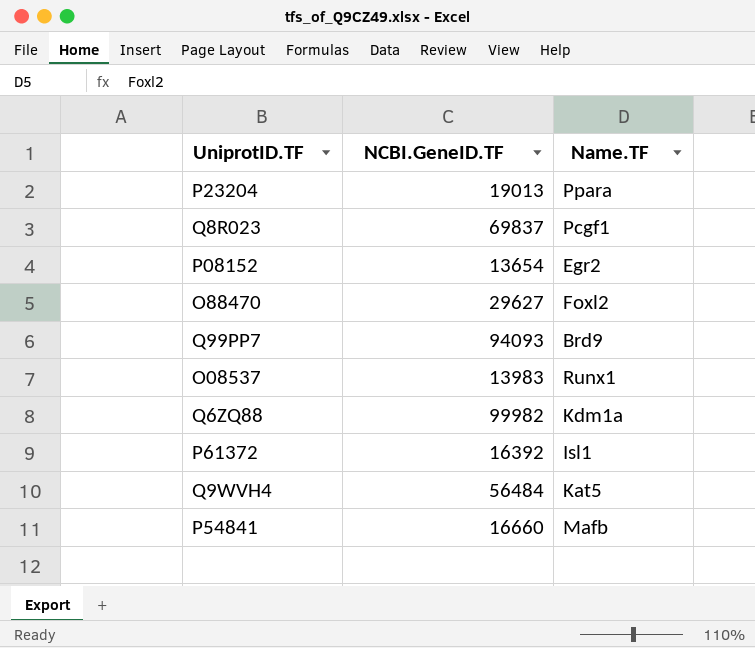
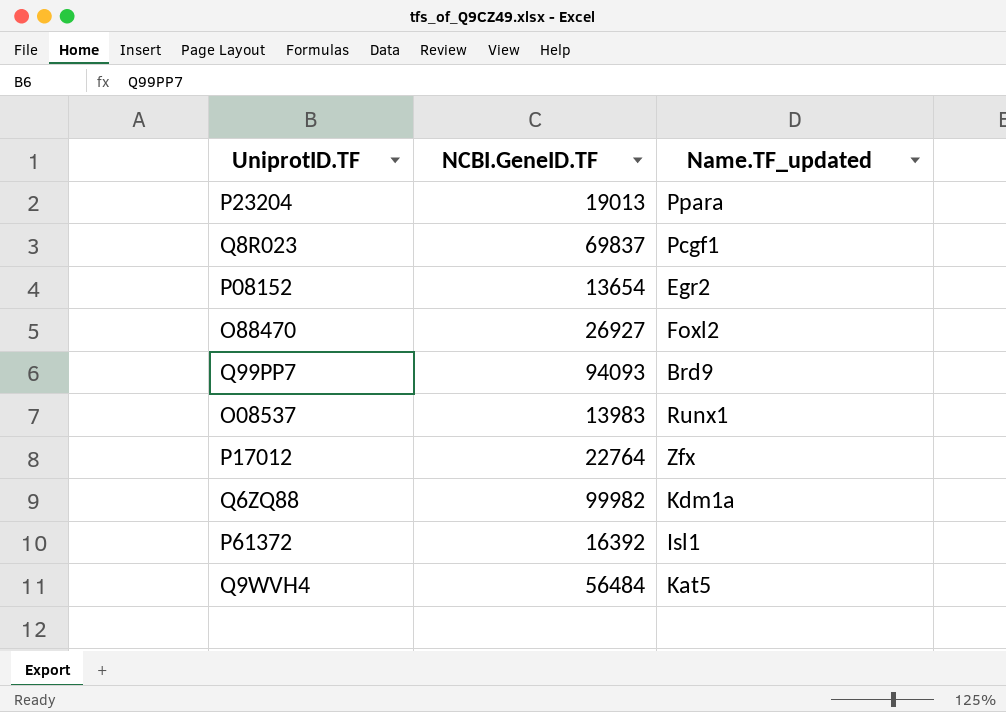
column name: Name.TF -> Name.TF_updated
row P54841: 16660 | Mafb -> none
O88470 | NCBI.GeneID.TF: 29627 -> 26927
row P17012: none -> 22764 | Zfx

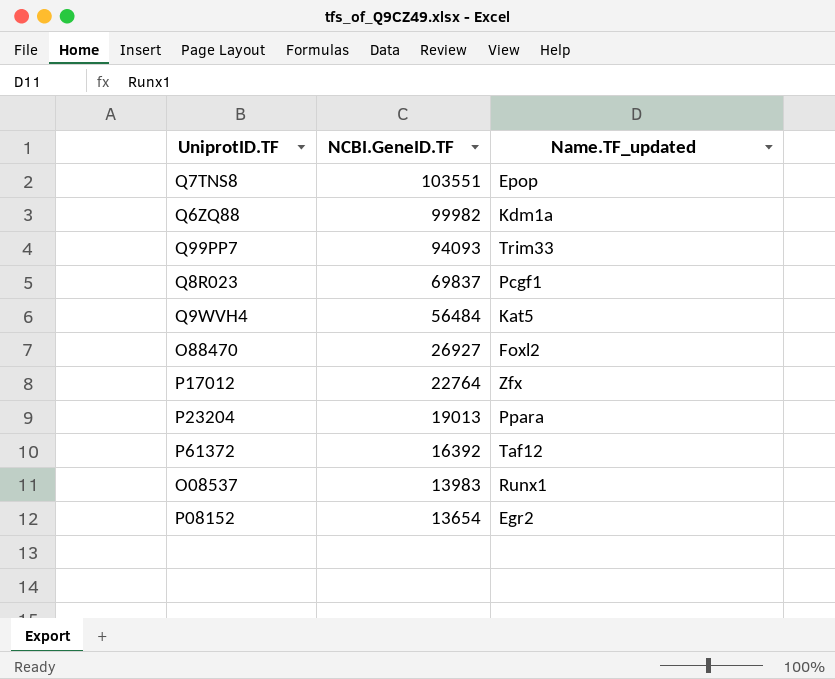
row order: none -> NCBI.GeneID.TF descending
row Q7TNS8: none -> 103551 | Epop
Q99PP7 | Name.TF_updated: Brd9 -> Trim33
P61372 | Name.TF_updated: Isl1 -> Taf12

